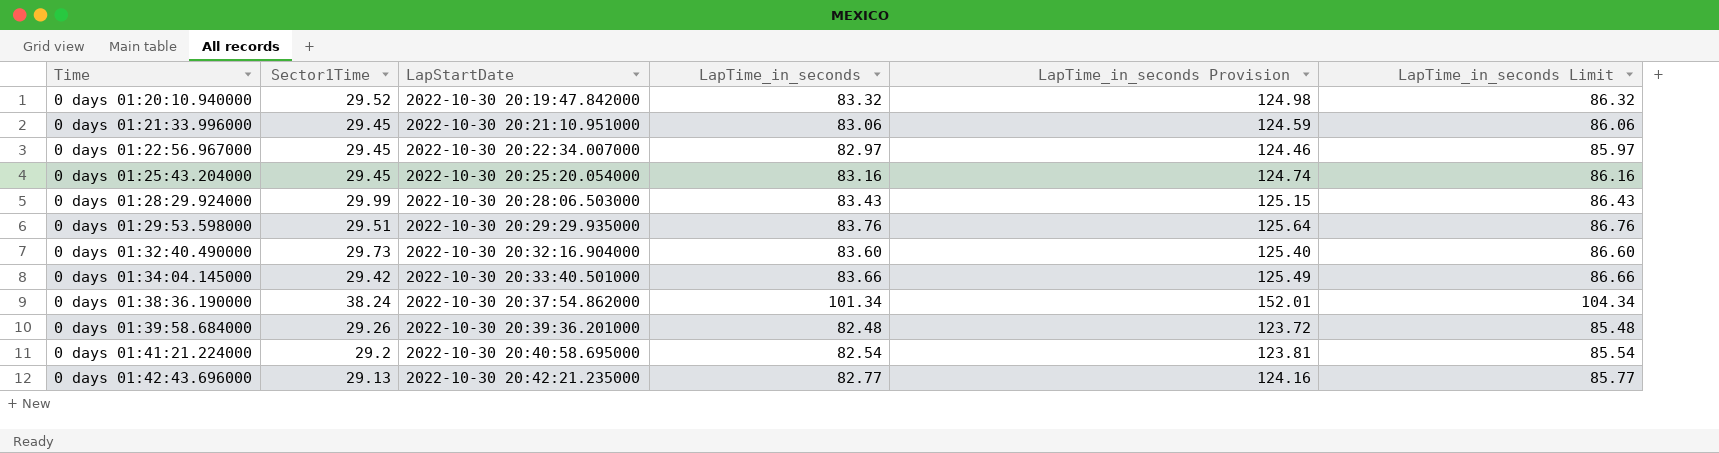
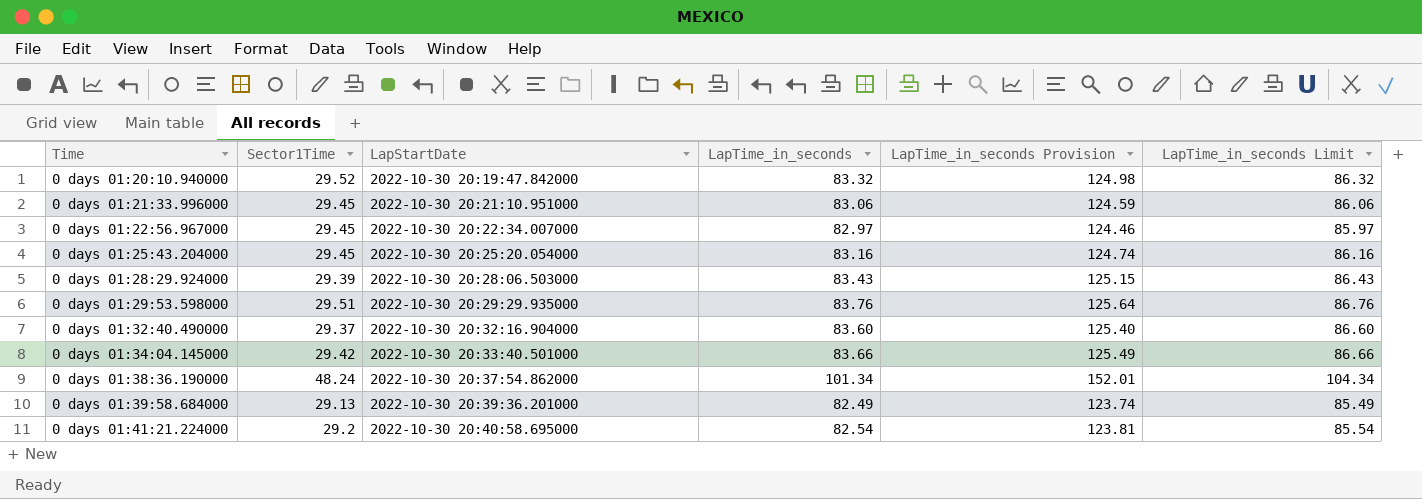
row 0 days 01:42:43.696000: 29.13 | 2022-10-30 20:42:21.235000 | 82.77 | 124.16 | 85.77 -> none
0 days 01:28:29.924000 | Sector1Time: 29.99 -> 29.39
0 days 01:32:40.490000 | Sector1Time: 29.73 -> 29.37
0 days 01:38:36.190000 | Sector1Time: 38.24 -> 48.24
0 days 01:39:58.684000 | Sector1Time: 29.26 -> 29.13
0 days 01:39:58.684000 | LapTime_in_seconds: 82.48 -> 82.49
0 days 01:39:58.684000 | LapTime_in_seconds Provision: 123.72 -> 123.74
0 days 01:39:58.684000 | LapTime_in_seconds Limit: 85.48 -> 85.49

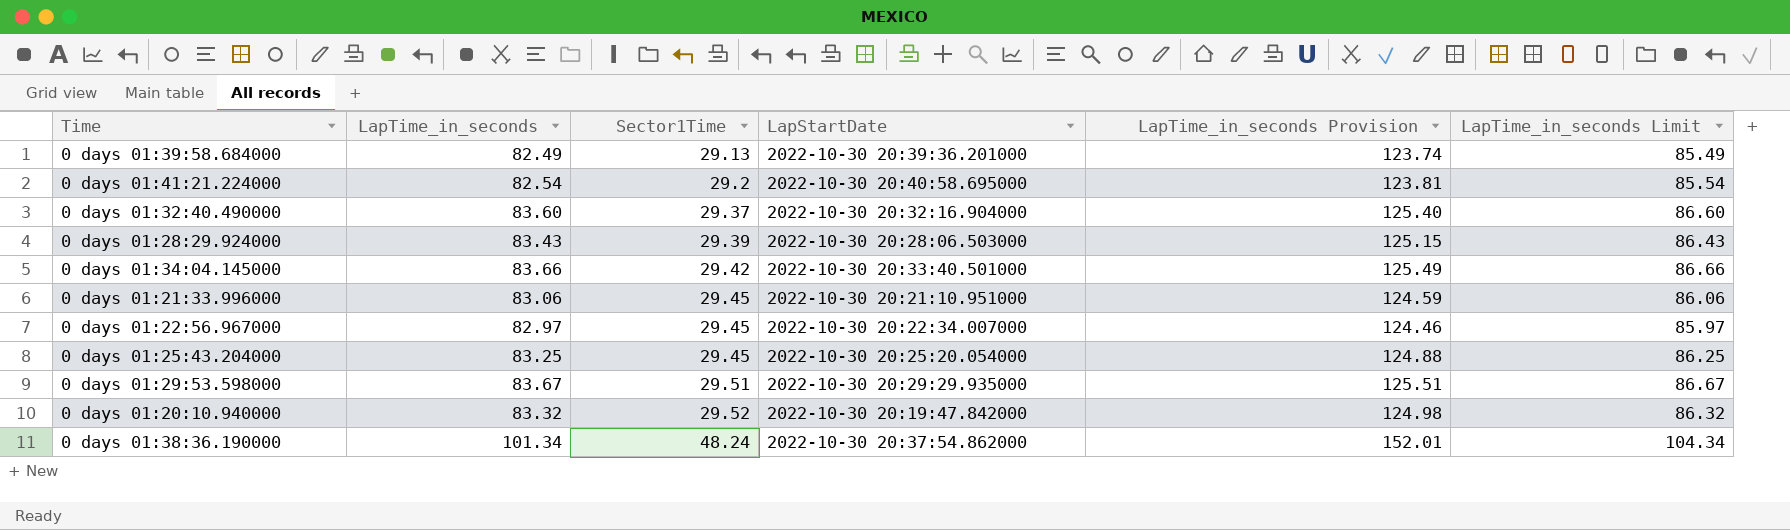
row order: Time ascending -> Sector1Time ascending
column LapTime_in_seconds | position: 4 -> 2
0 days 01:25:43.204000 | LapTime_in_seconds: 83.16 -> 83.25
0 days 01:25:43.204000 | LapTime_in_seconds Provision: 124.74 -> 124.88
0 days 01:25:43.204000 | LapTime_in_seconds Limit: 86.16 -> 86.25
0 days 01:29:53.598000 | LapTime_in_seconds: 83.76 -> 83.67
0 days 01:29:53.598000 | LapTime_in_seconds Provision: 125.64 -> 125.51
0 days 01:29:53.598000 | LapTime_in_seconds Limit: 86.76 -> 86.67

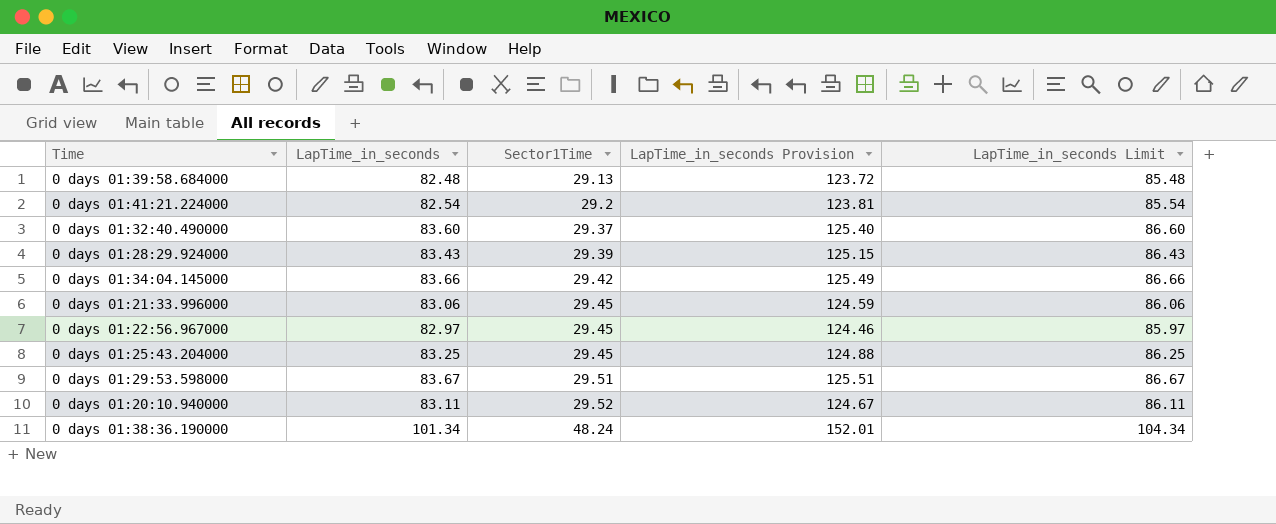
column LapStartDate | position: 4 -> none
0 days 01:39:58.684000 | LapTime_in_seconds: 82.49 -> 82.48
0 days 01:39:58.684000 | LapTime_in_seconds Provision: 123.74 -> 123.72
0 days 01:39:58.684000 | LapTime_in_seconds Limit: 85.49 -> 85.48
0 days 01:20:10.940000 | LapTime_in_seconds: 83.32 -> 83.11
0 days 01:20:10.940000 | LapTime_in_seconds Provision: 124.98 -> 124.67
0 days 01:20:10.940000 | LapTime_in_seconds Limit: 86.32 -> 86.11

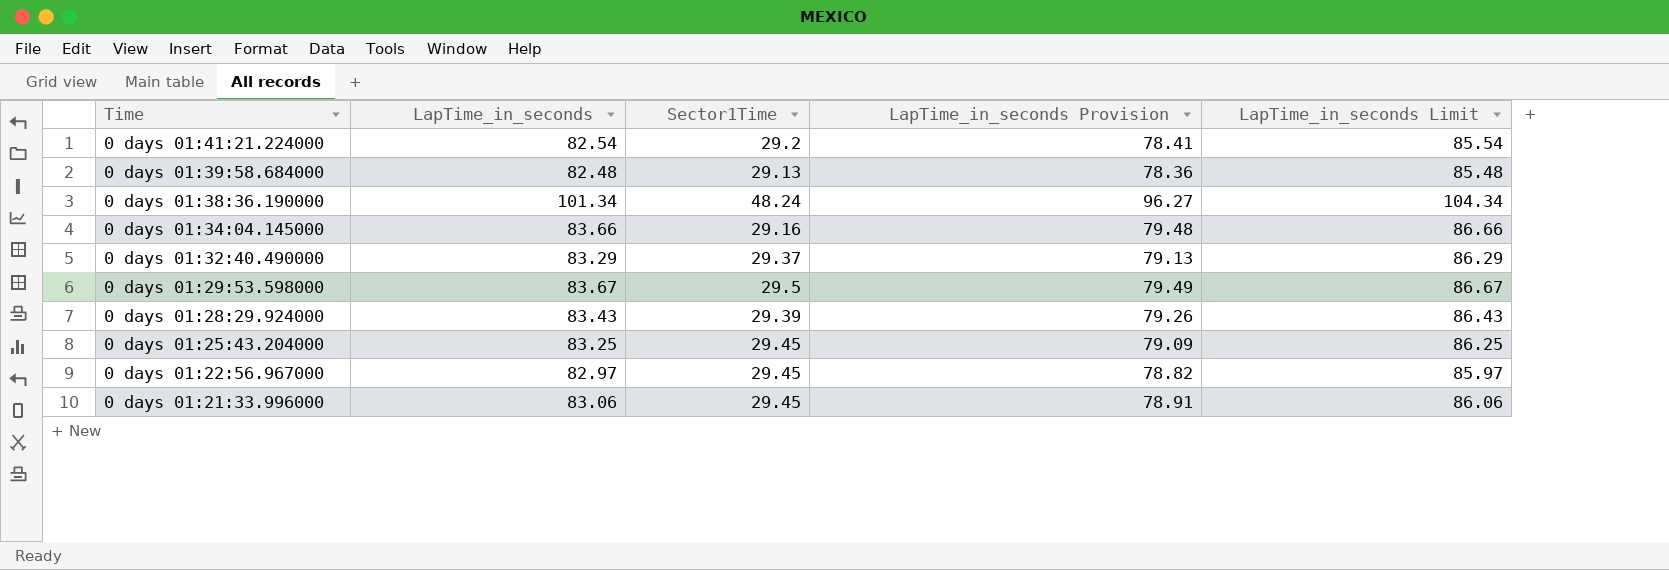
row order: Sector1Time ascending -> Time descending
column LapTime_in_seconds Provision | formula: [LapTime_in_seconds] * 1.5 -> [LapTime_in_seconds] * 0.95
row 0 days 01:20:10.940000: 83.11 | 29.52 | 124.67 | 86.11 -> none
0 days 01:34:04.145000 | Sector1Time: 29.42 -> 29.16
0 days 01:32:40.490000 | LapTime_in_seconds: 83.60 -> 83.29
0 days 01:32:40.490000 | LapTime_in_seconds Limit: 86.60 -> 86.29
0 days 01:29:53.598000 | Sector1Time: 29.51 -> 29.5

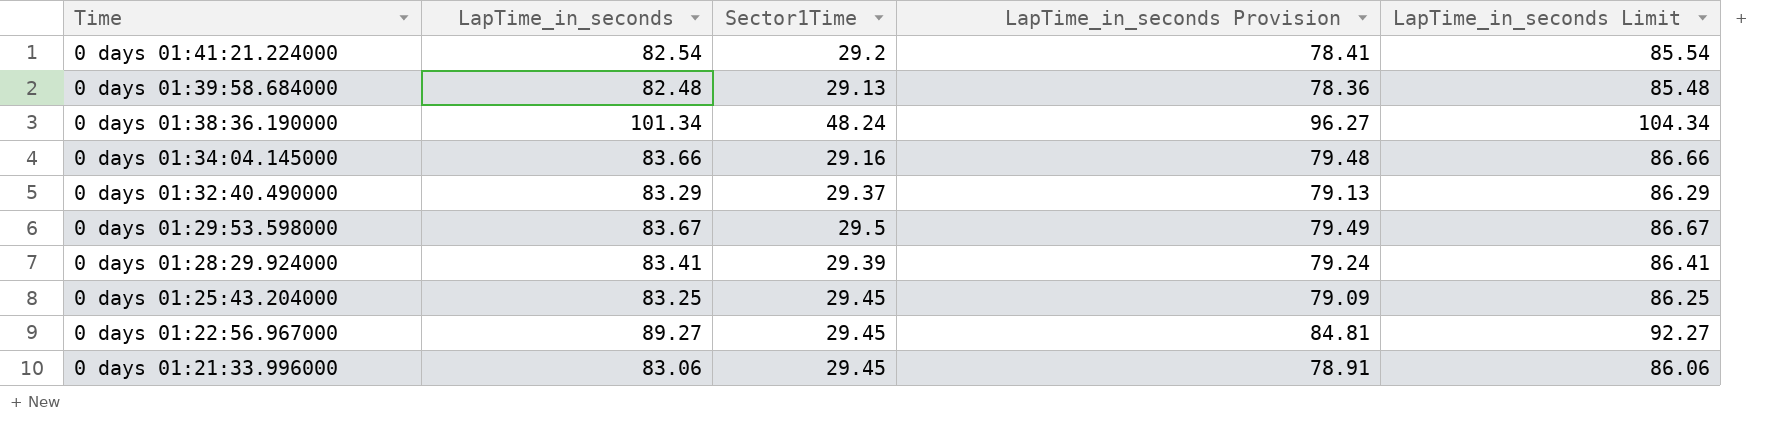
0 days 01:28:29.924000 | LapTime_in_seconds: 83.43 -> 83.41
0 days 01:28:29.924000 | LapTime_in_seconds Provision: 79.26 -> 79.24
0 days 01:28:29.924000 | LapTime_in_seconds Limit: 86.43 -> 86.41
0 days 01:22:56.967000 | LapTime_in_seconds: 82.97 -> 89.27
0 days 01:22:56.967000 | LapTime_in_seconds Provision: 78.82 -> 84.81
0 days 01:22:56.967000 | LapTime_in_seconds Limit: 85.97 -> 92.27

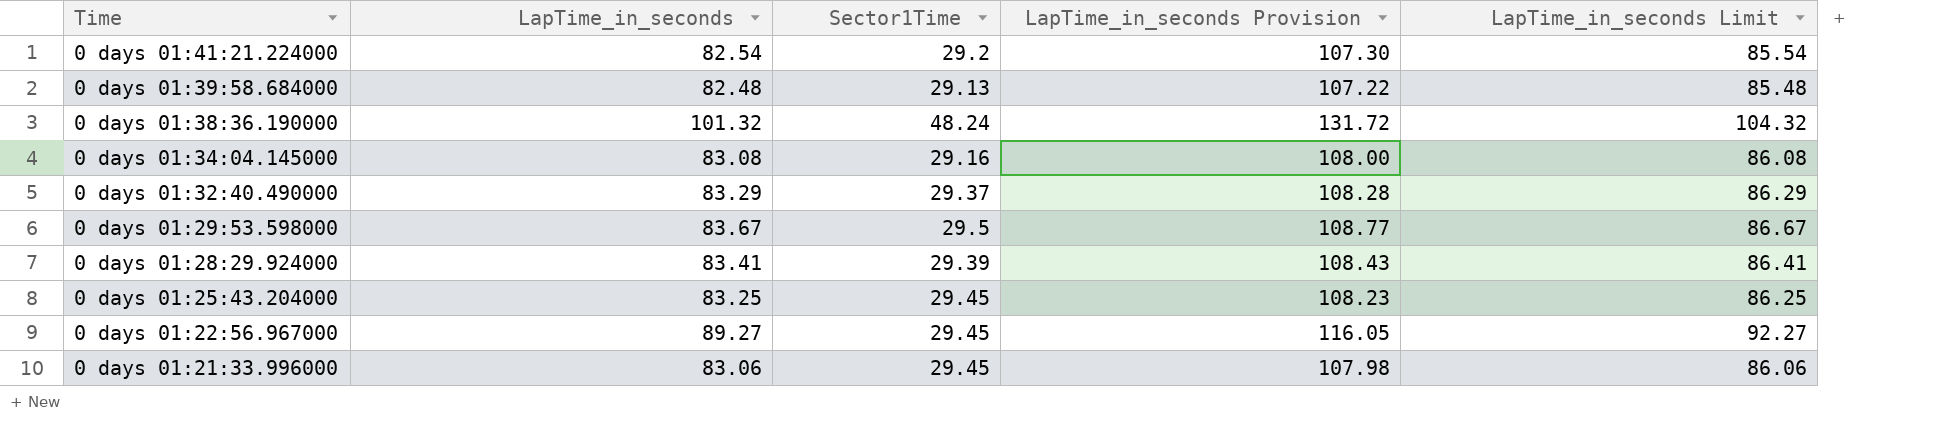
column LapTime_in_seconds Provision | formula: [LapTime_in_seconds] * 0.95 -> [LapTime_in_seconds] * 1.3
0 days 01:38:36.190000 | LapTime_in_seconds: 101.34 -> 101.32
0 days 01:38:36.190000 | LapTime_in_seconds Limit: 104.34 -> 104.32
0 days 01:34:04.145000 | LapTime_in_seconds: 83.66 -> 83.08
0 days 01:34:04.145000 | LapTime_in_seconds Limit: 86.66 -> 86.08

